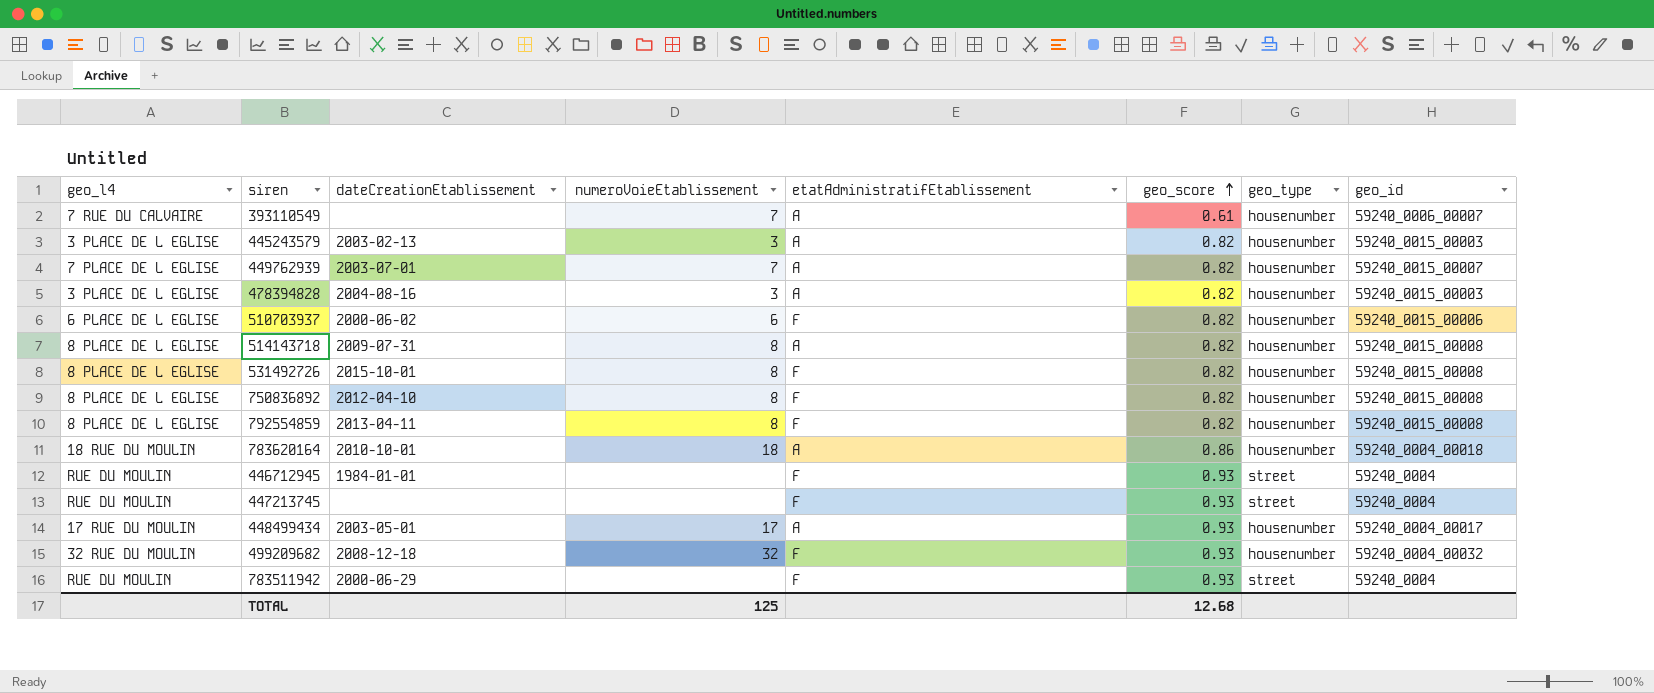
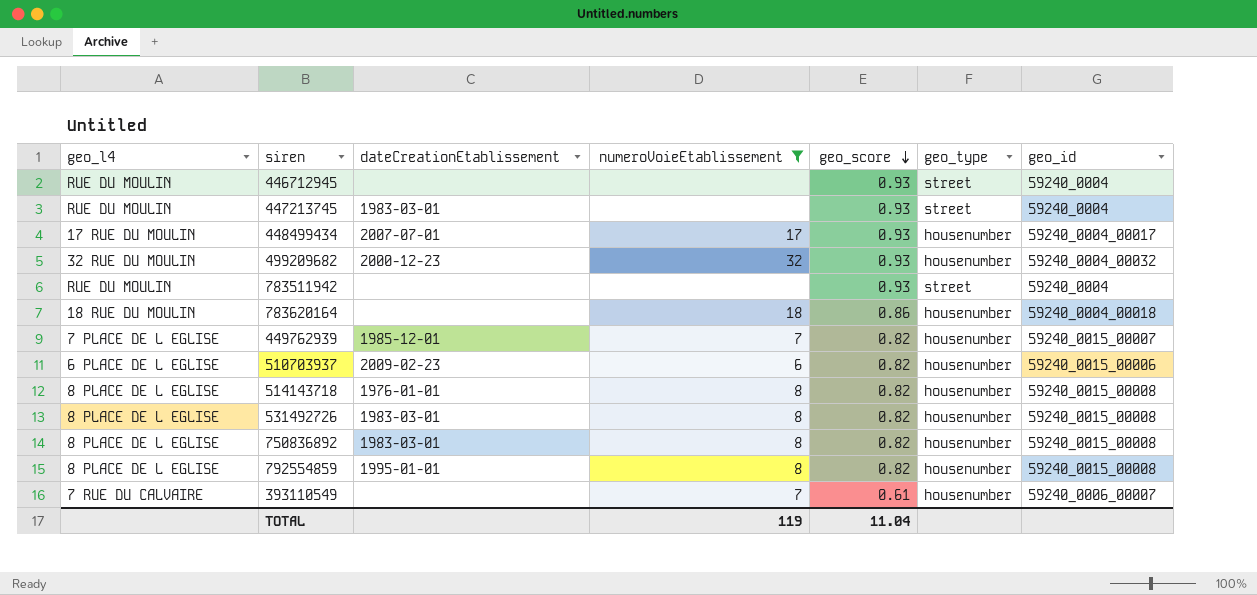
filter: none -> numeroVoieEtablissement != 3
row order: geo_score ascending -> geo_score descending
column etatAdministratifEtablissement | position: 5 -> none
446712945 | dateCreationEtablissement: 1984-01-01 -> none
447213745 | dateCreationEtablissement: none -> 1983-03-01
448499434 | dateCreationEtablissement: 2003-05-01 -> 2007-07-01
499209682 | dateCreationEtablissement: 2008-12-18 -> 2000-12-23
783511942 | dateCreationEtablissement: 2000-06-29 -> none
783620164 | dateCreationEtablissement: 2010-10-01 -> none
449762939 | dateCreationEtablissement: 2003-07-01 -> 1985-12-01
510703937 | dateCreationEtablissement: 2000-06-02 -> 2009-02-23
514143718 | dateCreationEtablissement: 2009-07-31 -> 1976-01-01
531492726 | dateCreationEtablissement: 2015-10-01 -> 1983-03-01
750836892 | dateCreationEtablissement: 2012-04-10 -> 1983-03-01
792554859 | dateCreationEtablissement: 2013-04-11 -> 1995-01-01
TOTAL | numeroVoieEtablissement: 125 -> 119
TOTAL | geo_score: 12.68 -> 11.04

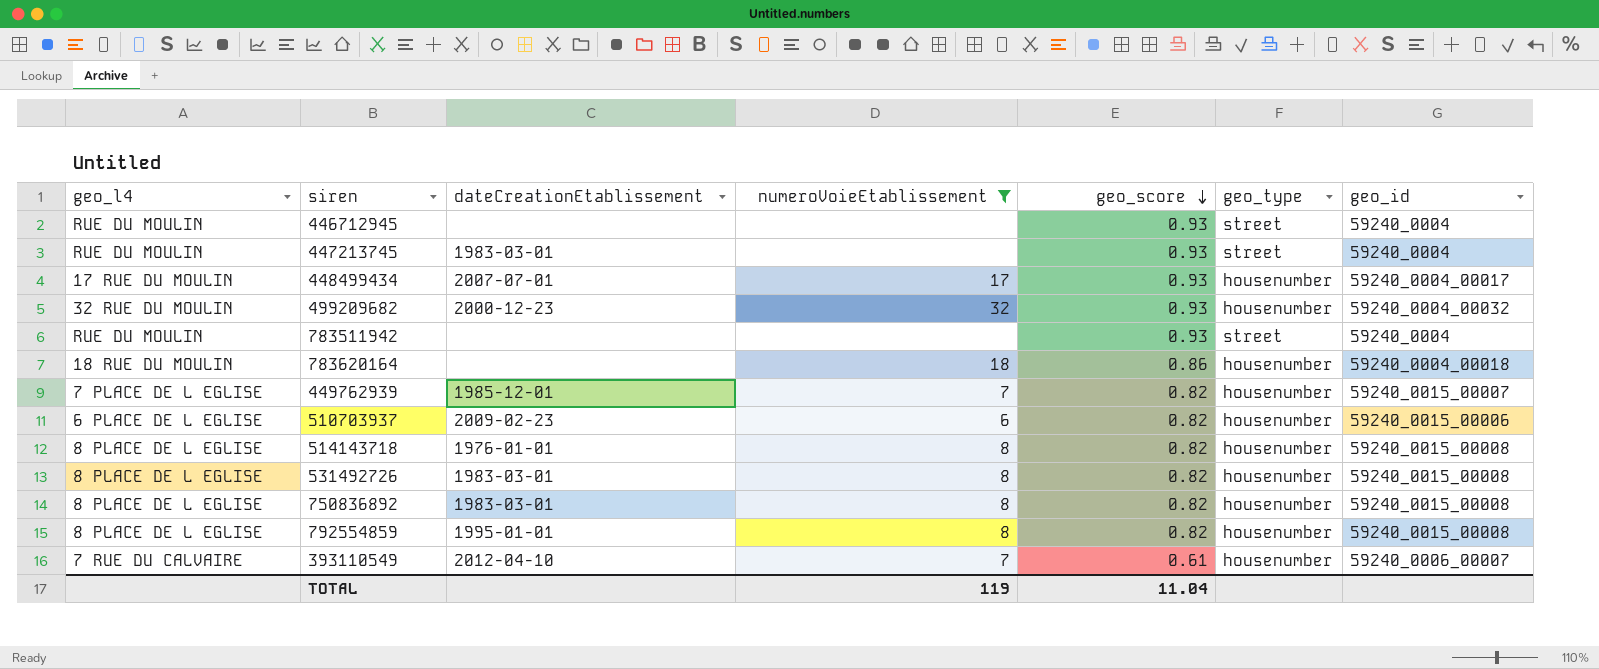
393110549 | dateCreationEtablissement: none -> 2012-04-10

